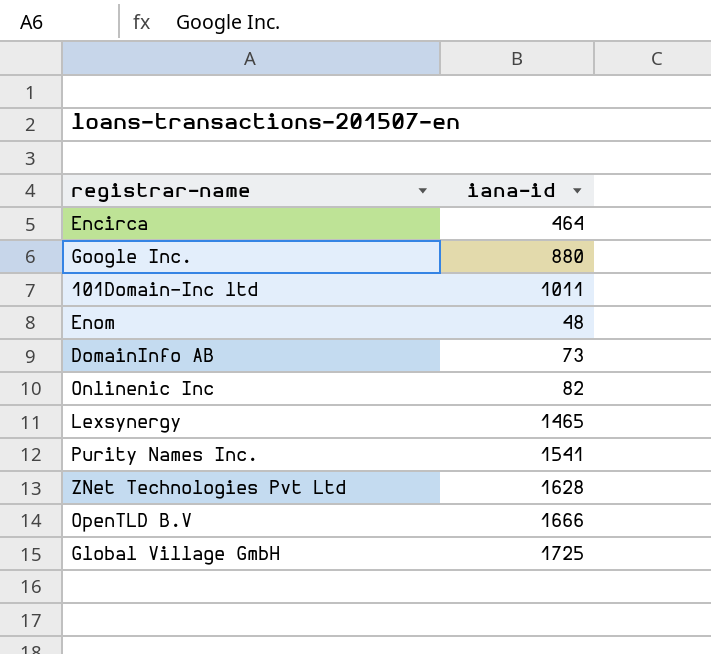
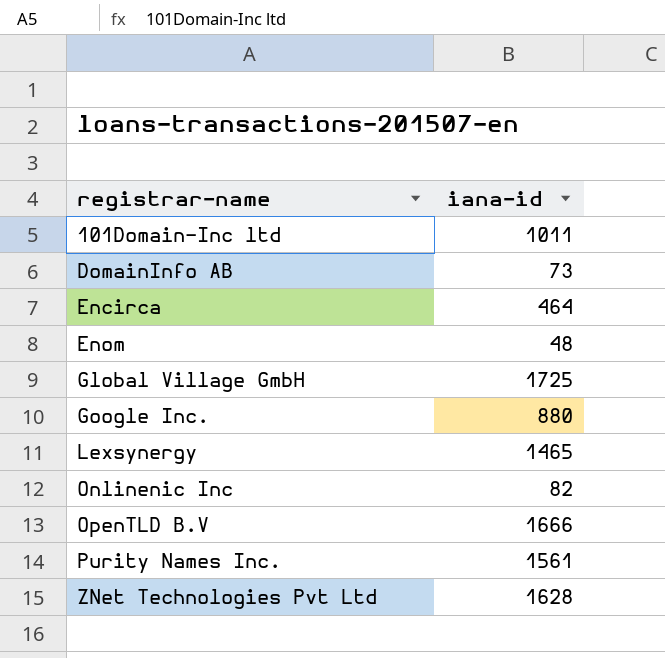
row order: none -> registrar-name ascending
Purity Names Inc. | iana-id: 1541 -> 1561

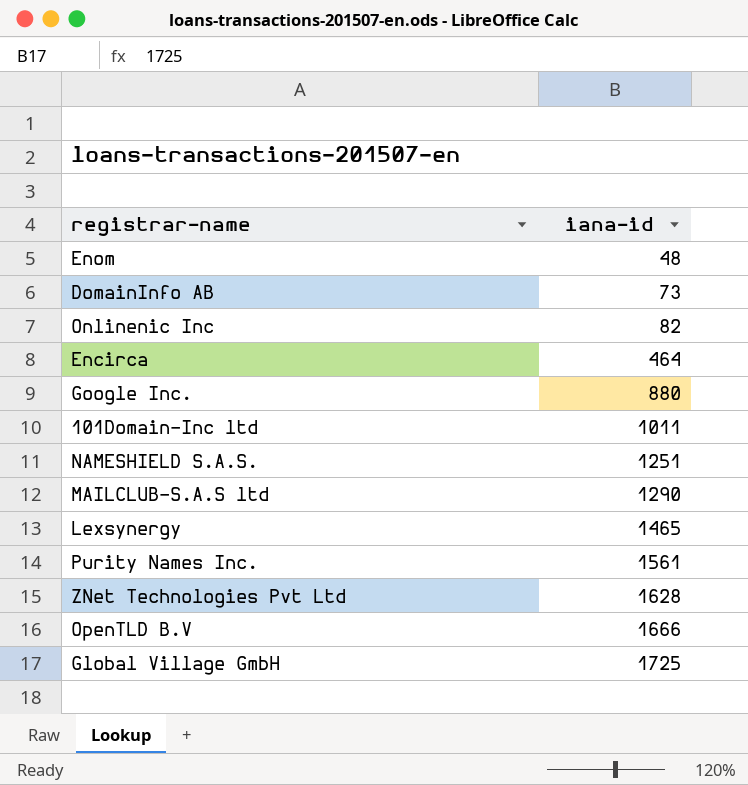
row order: registrar-name ascending -> iana-id ascending
row NAMESHIELD S.A.S.: none -> 1251
row MAILCLUB-S.A.S ltd: none -> 1290

